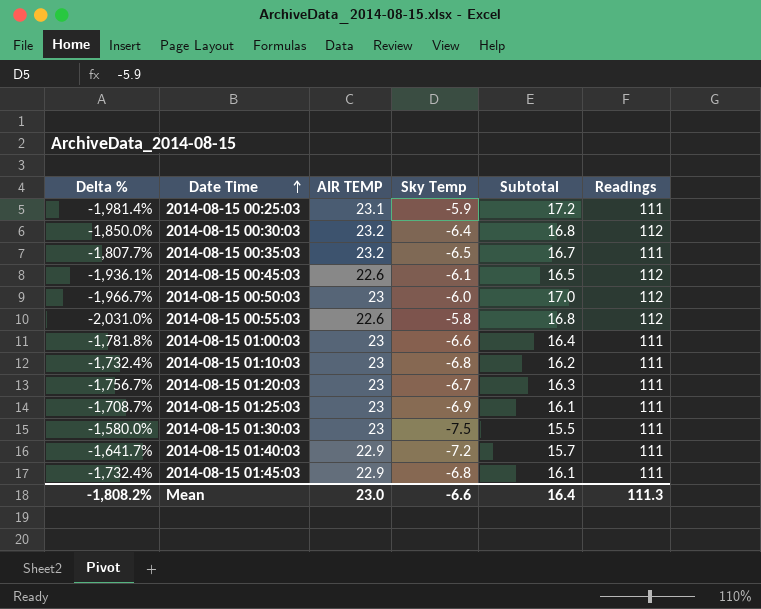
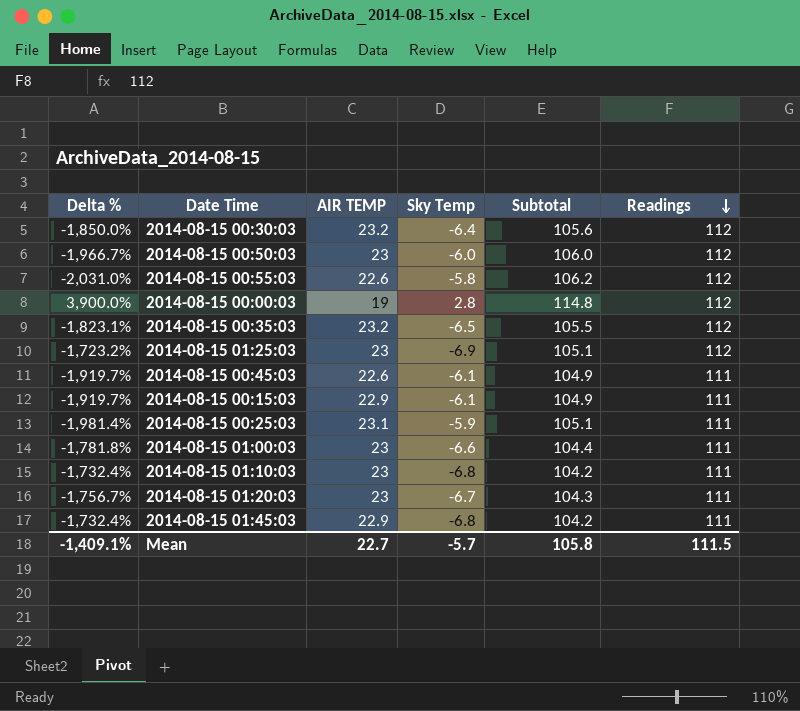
row order: Date Time ascending -> Readings descending
column Subtotal | formula: [AIR TEMP] + [Sky Temp] -> [Sky Temp] + [Readings]
row 2014-08-15 01:30:03: -1,580.0% | 23 | -7.5 | 15.5 | 111 -> none
row 2014-08-15 01:40:03: -1,641.7% | 22.9 | -7.2 | 15.7 | 111 -> none
row 2014-08-15 00:00:03: none -> 3,900.0% | 19 | 2.8 | 114.8 | 112
2014-08-15 00:35:03 | Delta %: -1,807.7% -> -1,823.1%
2014-08-15 00:35:03 | Readings: 111 -> 112
2014-08-15 01:25:03 | Delta %: -1,708.7% -> -1,723.2%
2014-08-15 01:25:03 | Readings: 111 -> 112
2014-08-15 00:45:03 | Delta %: -1,936.1% -> -1,919.7%
2014-08-15 00:45:03 | Readings: 112 -> 111
row 2014-08-15 00:15:03: none -> -1,919.7% | 22.9 | -6.1 | 104.9 | 111
Mean | Delta %: -1,808.2% -> -1,409.1%
Mean | AIR TEMP: 23.0 -> 22.7
Mean | Sky Temp: -6.6 -> -5.7
Mean | Subtotal: 16.4 -> 105.8
Mean | Readings: 111.3 -> 111.5

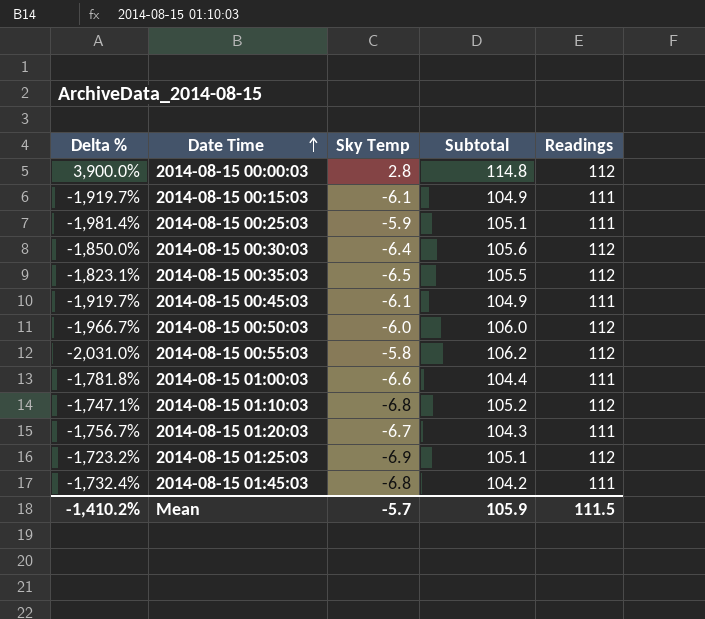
row order: Readings descending -> Date Time ascending
column AIR TEMP | position: 3 -> none
2014-08-15 01:10:03 | Delta %: -1,732.4% -> -1,747.1%
2014-08-15 01:10:03 | Subtotal: 104.2 -> 105.2
2014-08-15 01:10:03 | Readings: 111 -> 112
Mean | Delta %: -1,409.1% -> -1,410.2%
Mean | Subtotal: 105.8 -> 105.9

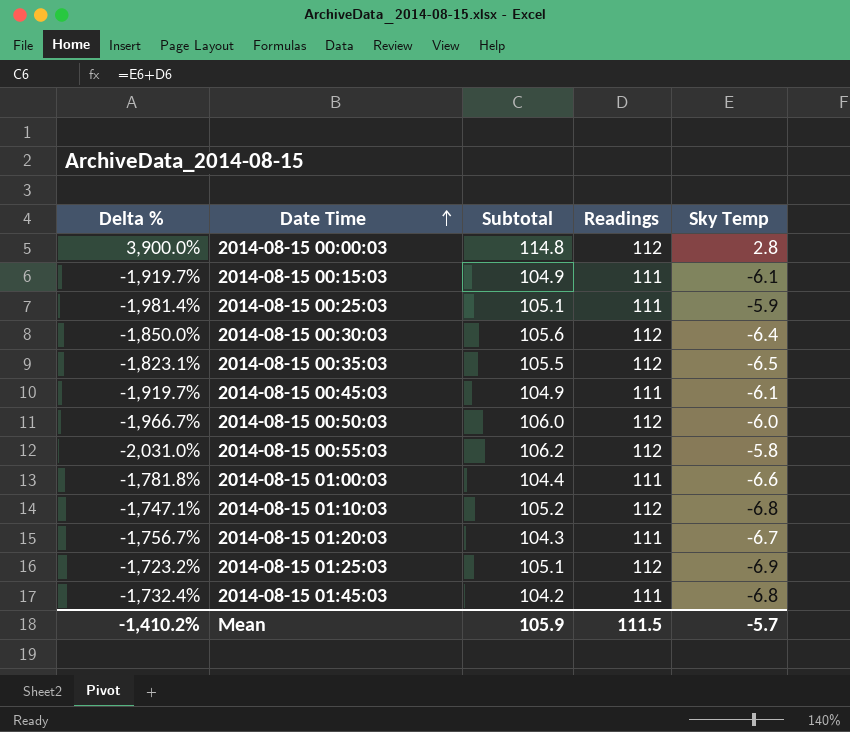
column Sky Temp | position: 3 -> 5

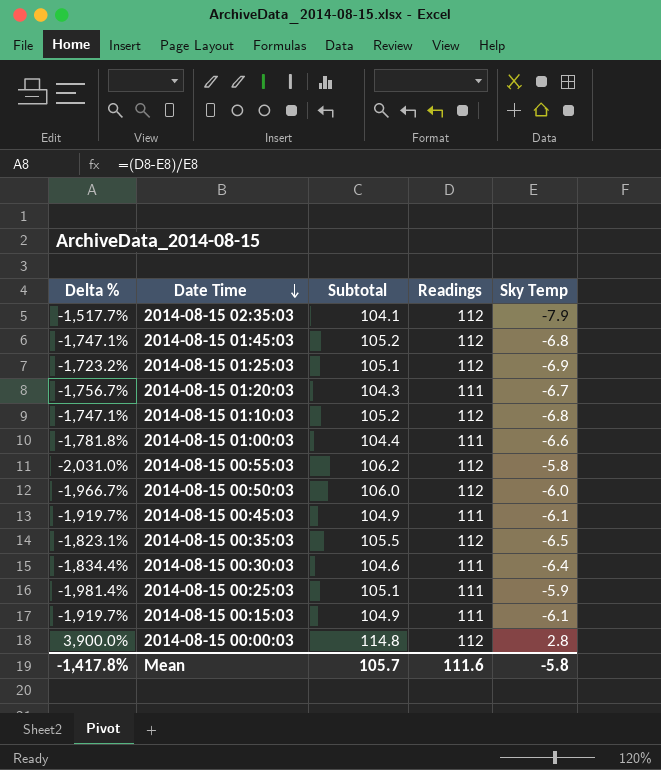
row order: Date Time ascending -> Date Time descending
row 2014-08-15 02:35:03: none -> -1,517.7% | 104.1 | 112 | -7.9
2014-08-15 01:45:03 | Delta %: -1,732.4% -> -1,747.1%
2014-08-15 01:45:03 | Subtotal: 104.2 -> 105.2
2014-08-15 01:45:03 | Readings: 111 -> 112
2014-08-15 00:30:03 | Delta %: -1,850.0% -> -1,834.4%
2014-08-15 00:30:03 | Subtotal: 105.6 -> 104.6
2014-08-15 00:30:03 | Readings: 112 -> 111
Mean | Delta %: -1,410.2% -> -1,417.8%
Mean | Subtotal: 105.9 -> 105.7
Mean | Readings: 111.5 -> 111.6
Mean | Sky Temp: -5.7 -> -5.8

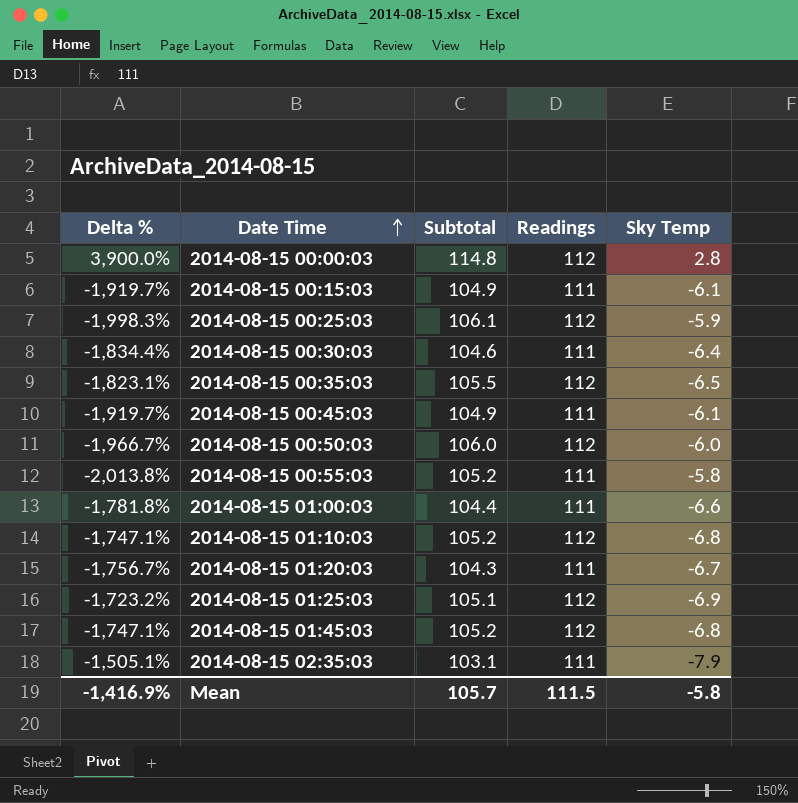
row order: Date Time descending -> Date Time ascending
2014-08-15 00:25:03 | Delta %: -1,981.4% -> -1,998.3%
2014-08-15 00:25:03 | Subtotal: 105.1 -> 106.1
2014-08-15 00:25:03 | Readings: 111 -> 112
2014-08-15 00:55:03 | Delta %: -2,031.0% -> -2,013.8%
2014-08-15 00:55:03 | Subtotal: 106.2 -> 105.2
2014-08-15 00:55:03 | Readings: 112 -> 111
2014-08-15 02:35:03 | Delta %: -1,517.7% -> -1,505.1%
2014-08-15 02:35:03 | Subtotal: 104.1 -> 103.1
2014-08-15 02:35:03 | Readings: 112 -> 111
Mean | Delta %: -1,417.8% -> -1,416.9%
Mean | Readings: 111.6 -> 111.5

